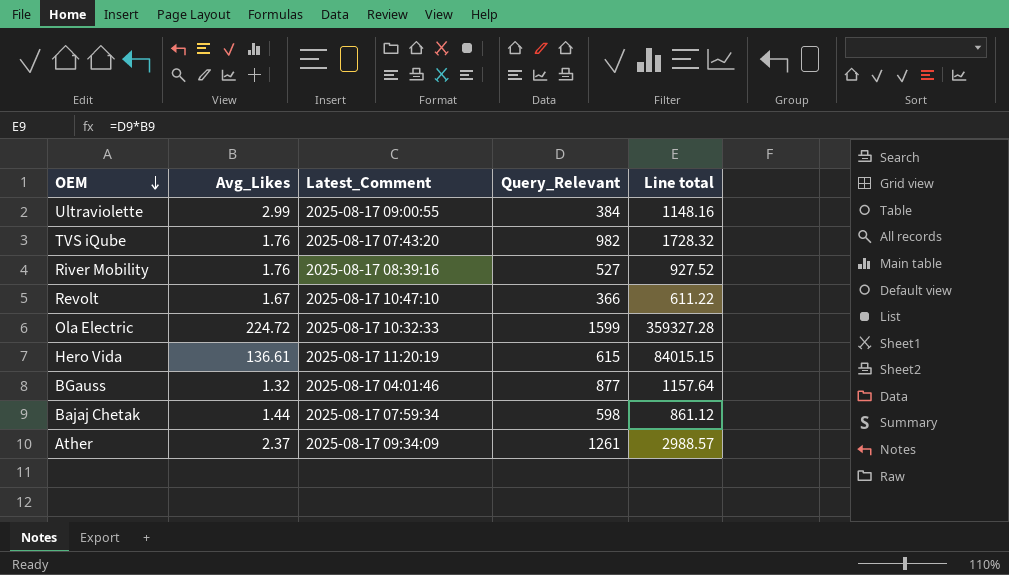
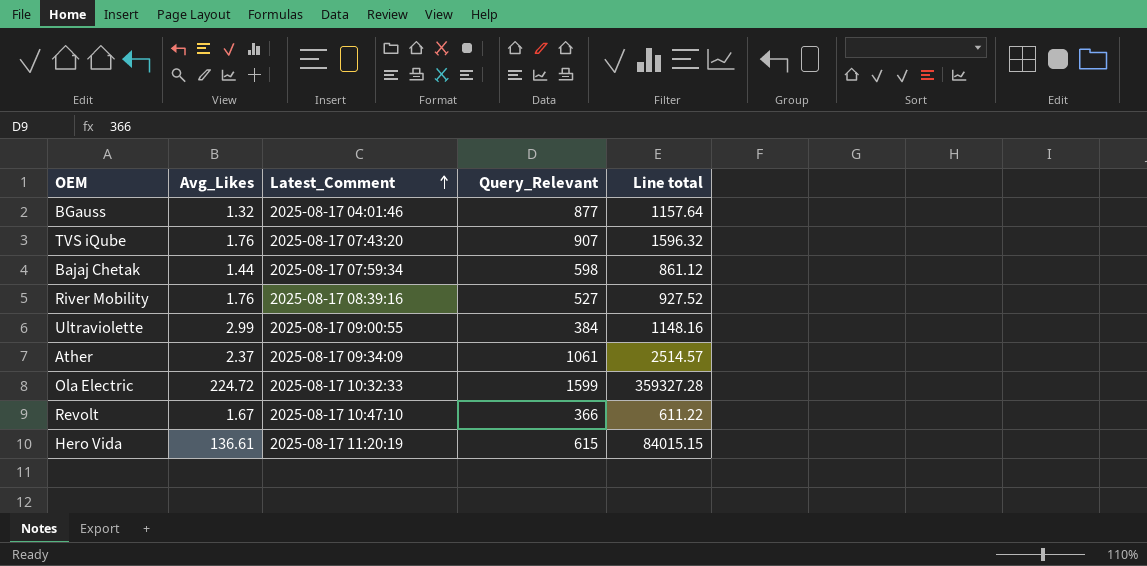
row order: OEM descending -> Latest_Comment ascending
TVS iQube | Query_Relevant: 982 -> 907
TVS iQube | Line total: 1728.32 -> 1596.32
Ather | Query_Relevant: 1261 -> 1061
Ather | Line total: 2988.57 -> 2514.57

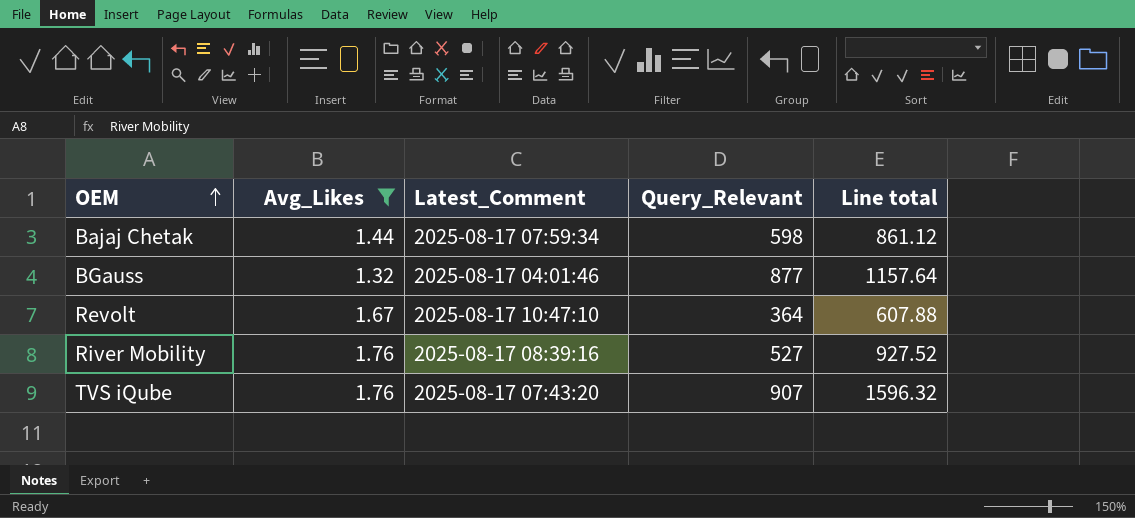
filter: none -> Avg_Likes <= 1.76
row order: Latest_Comment ascending -> OEM ascending
Revolt | Query_Relevant: 366 -> 364
Revolt | Line total: 611.22 -> 607.88

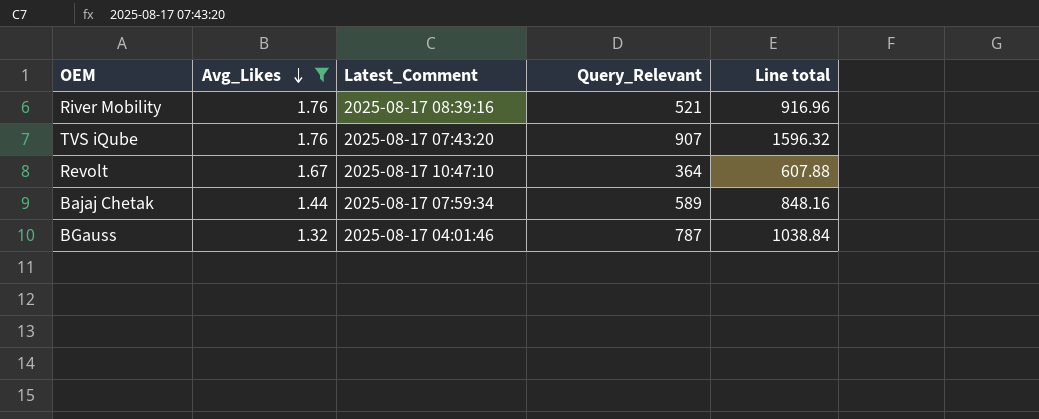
row order: OEM ascending -> Avg_Likes descending
River Mobility | Query_Relevant: 527 -> 521
River Mobility | Line total: 927.52 -> 916.96
Bajaj Chetak | Query_Relevant: 598 -> 589
Bajaj Chetak | Line total: 861.12 -> 848.16
BGauss | Query_Relevant: 877 -> 787
BGauss | Line total: 1157.64 -> 1038.84

